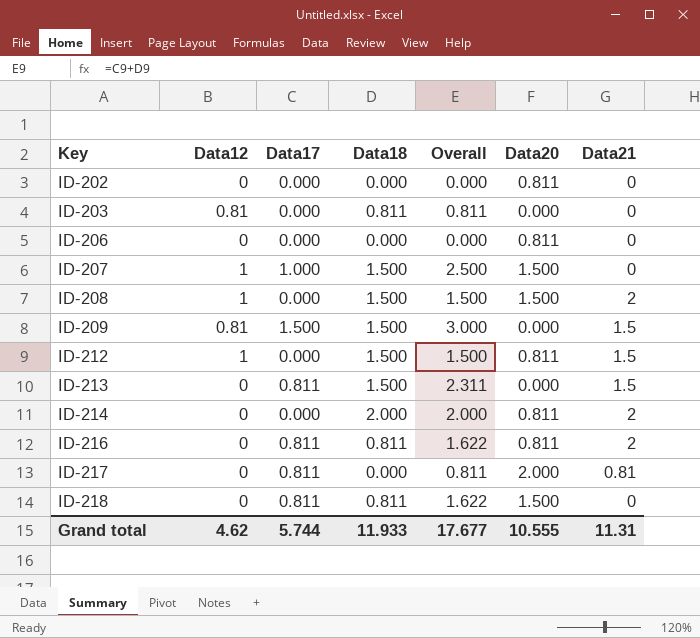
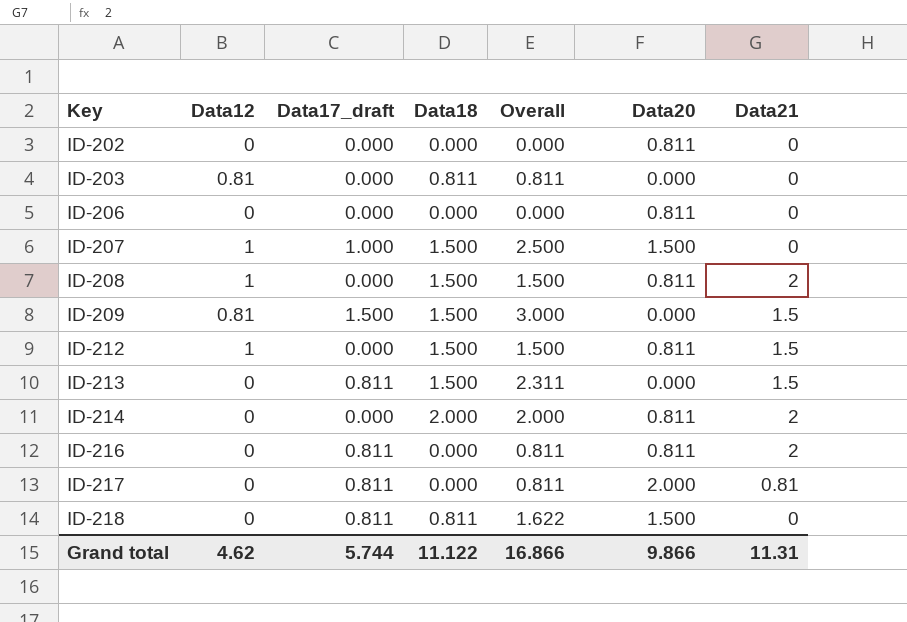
column name: Data17 -> Data17_draft
ID-208 | Data20: 1.500 -> 0.811
ID-216 | Data18: 0.811 -> 0.000
ID-216 | Overall: 1.622 -> 0.811
Grand total | Data18: 11.933 -> 11.122
Grand total | Overall: 17.677 -> 16.866
Grand total | Data20: 10.555 -> 9.866

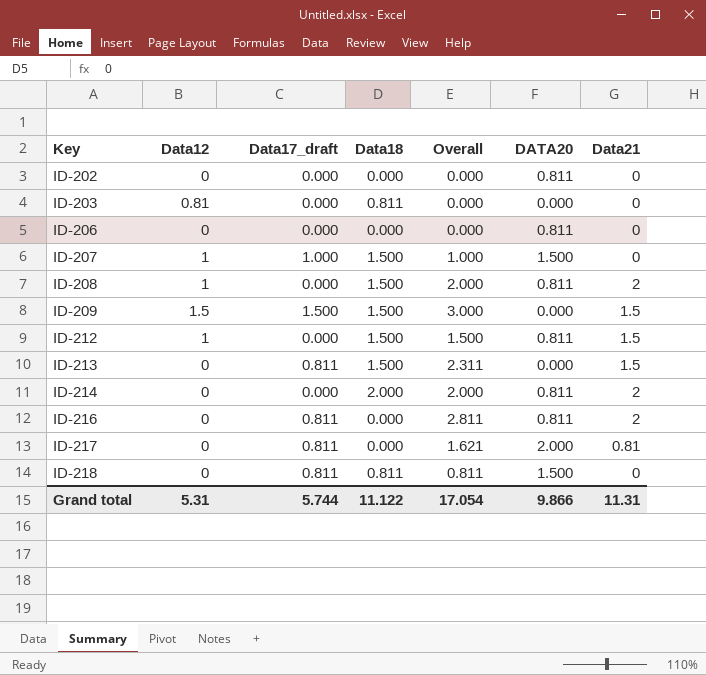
column Overall | formula: [Data17_draft] + [Data18] -> [Data17_draft] + [Data21]
column name: Data20 -> DATA20
ID-209 | Data12: 0.81 -> 1.5
Grand total | Data12: 4.62 -> 5.31
Grand total | Overall: 16.866 -> 17.054

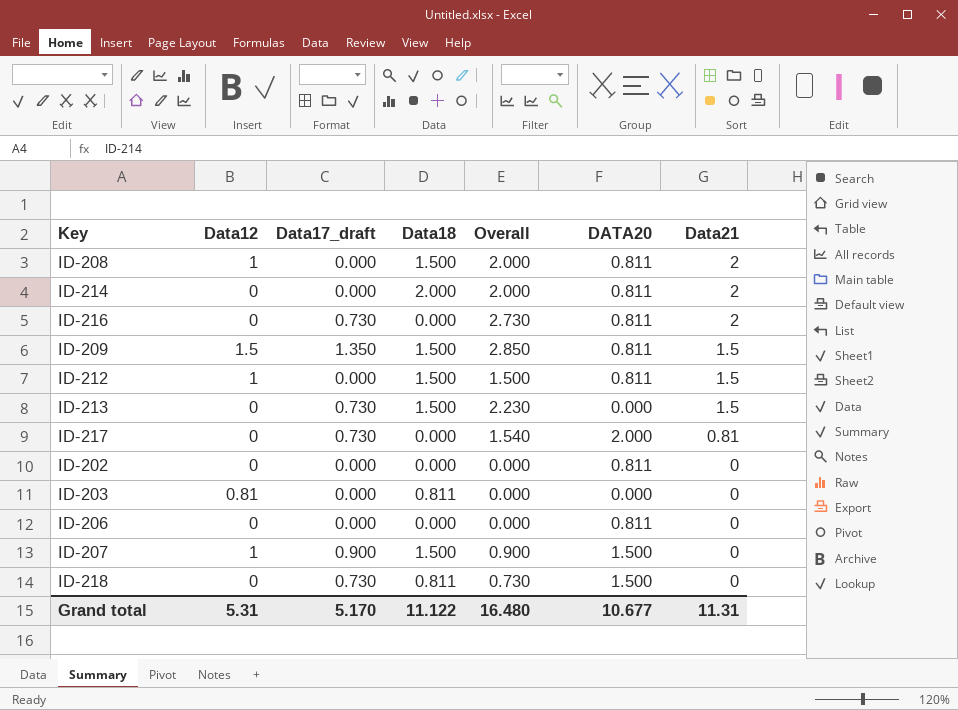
row order: Key ascending -> Data21 descending
ID-216 | Data17_draft: 0.811 -> 0.730
ID-216 | Overall: 2.811 -> 2.730
ID-209 | Data17_draft: 1.500 -> 1.350
ID-209 | Overall: 3.000 -> 2.850
ID-209 | DATA20: 0.000 -> 0.811
ID-213 | Data17_draft: 0.811 -> 0.730
ID-213 | Overall: 2.311 -> 2.230
ID-217 | Data17_draft: 0.811 -> 0.730
ID-217 | Overall: 1.621 -> 1.540
ID-207 | Data17_draft: 1.000 -> 0.900
ID-207 | Overall: 1.000 -> 0.900
ID-218 | Data17_draft: 0.811 -> 0.730
ID-218 | Overall: 0.811 -> 0.730
Grand total | Data17_draft: 5.744 -> 5.170
Grand total | Overall: 17.054 -> 16.480
Grand total | DATA20: 9.866 -> 10.677

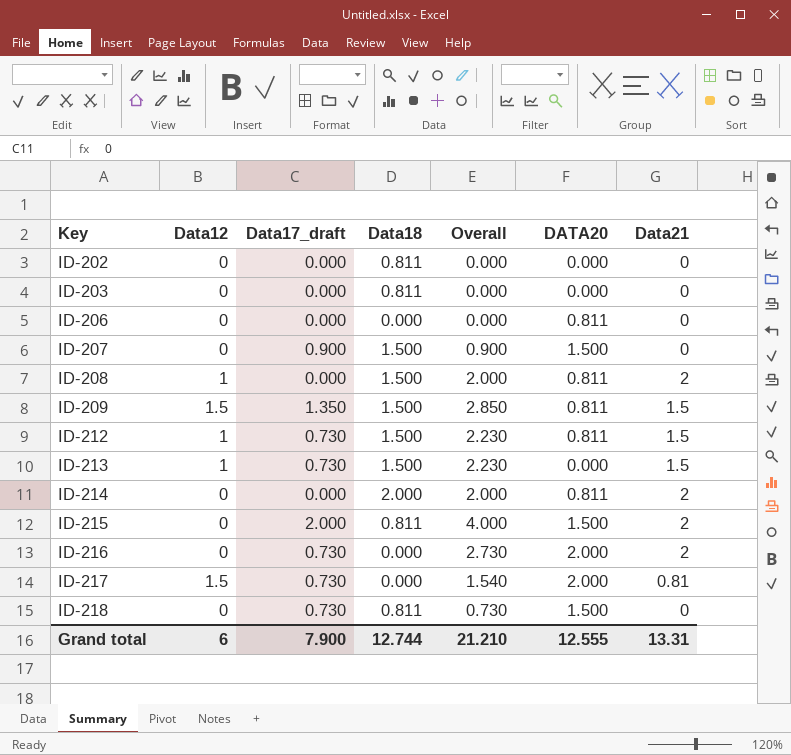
row order: Data21 descending -> Key ascending
ID-202 | Data18: 0.000 -> 0.811
ID-202 | DATA20: 0.811 -> 0.000
ID-203 | Data12: 0.81 -> 0
ID-207 | Data12: 1 -> 0
ID-212 | Data17_draft: 0.000 -> 0.730
ID-212 | Overall: 1.500 -> 2.230
ID-213 | Data12: 0 -> 1
row ID-215: none -> 0 | 2.000 | 0.811 | 4.000 | 1.500 | 2
ID-216 | DATA20: 0.811 -> 2.000
ID-217 | Data12: 0 -> 1.5
Grand total | Data12: 5.31 -> 6
Grand total | Data17_draft: 5.170 -> 7.900
Grand total | Data18: 11.122 -> 12.744
Grand total | Overall: 16.480 -> 21.210
Grand total | DATA20: 10.677 -> 12.555
Grand total | Data21: 11.31 -> 13.31

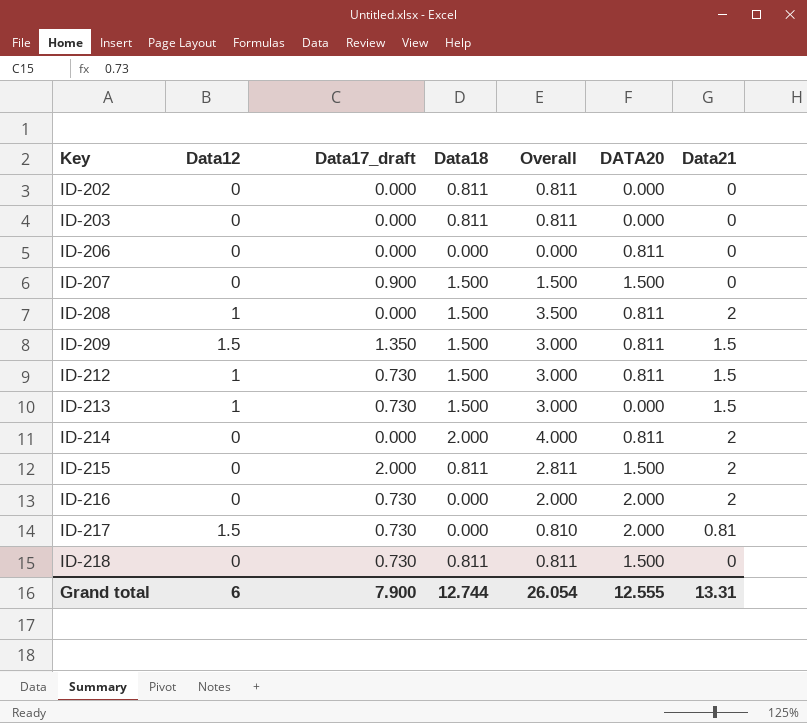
column Overall | formula: [Data17_draft] + [Data21] -> [Data18] + [Data21]
Grand total | Overall: 21.210 -> 26.054

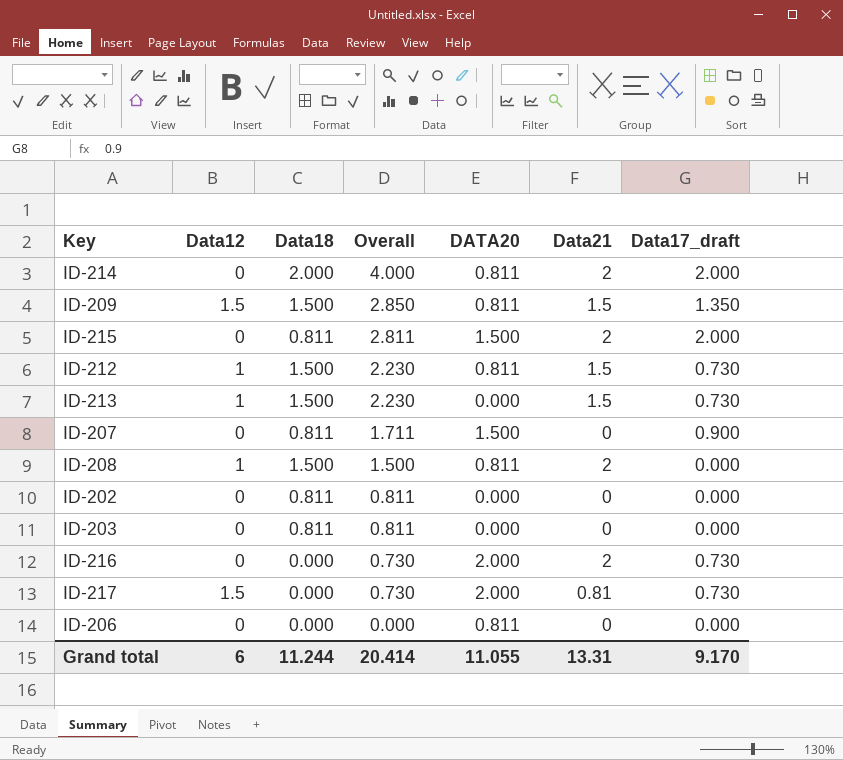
row order: Key ascending -> Overall descending
column Overall | formula: [Data18] + [Data21] -> [Data18] + [Data17_draft]
column Data17_draft | position: 3 -> 7
row ID-218: 0 | 0.730 | 0.811 | 0.811 | 1.500 | 0 -> none
ID-214 | Data17_draft: 0.000 -> 2.000
ID-207 | Data18: 1.500 -> 0.811
Grand total | Data18: 12.744 -> 11.244
Grand total | Overall: 26.054 -> 20.414
Grand total | DATA20: 12.555 -> 11.055
Grand total | Data17_draft: 7.900 -> 9.170

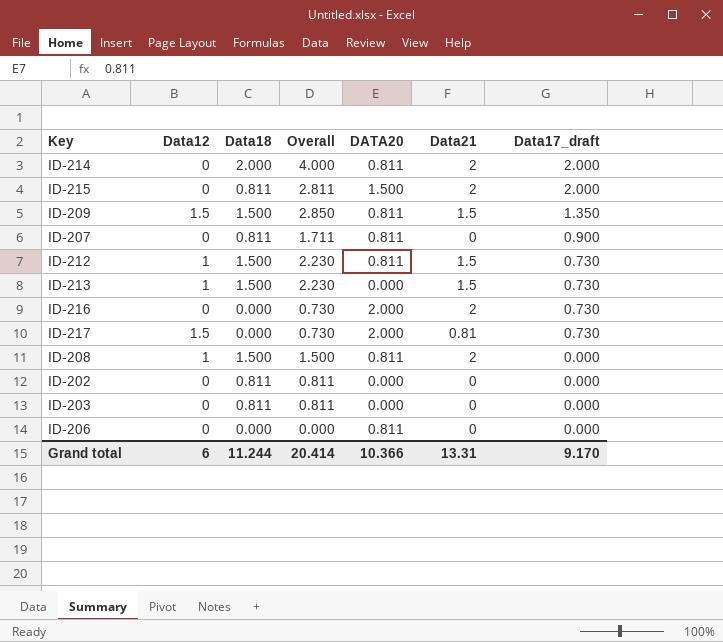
row order: Overall descending -> Data17_draft descending
ID-207 | DATA20: 1.500 -> 0.811
Grand total | DATA20: 11.055 -> 10.366

